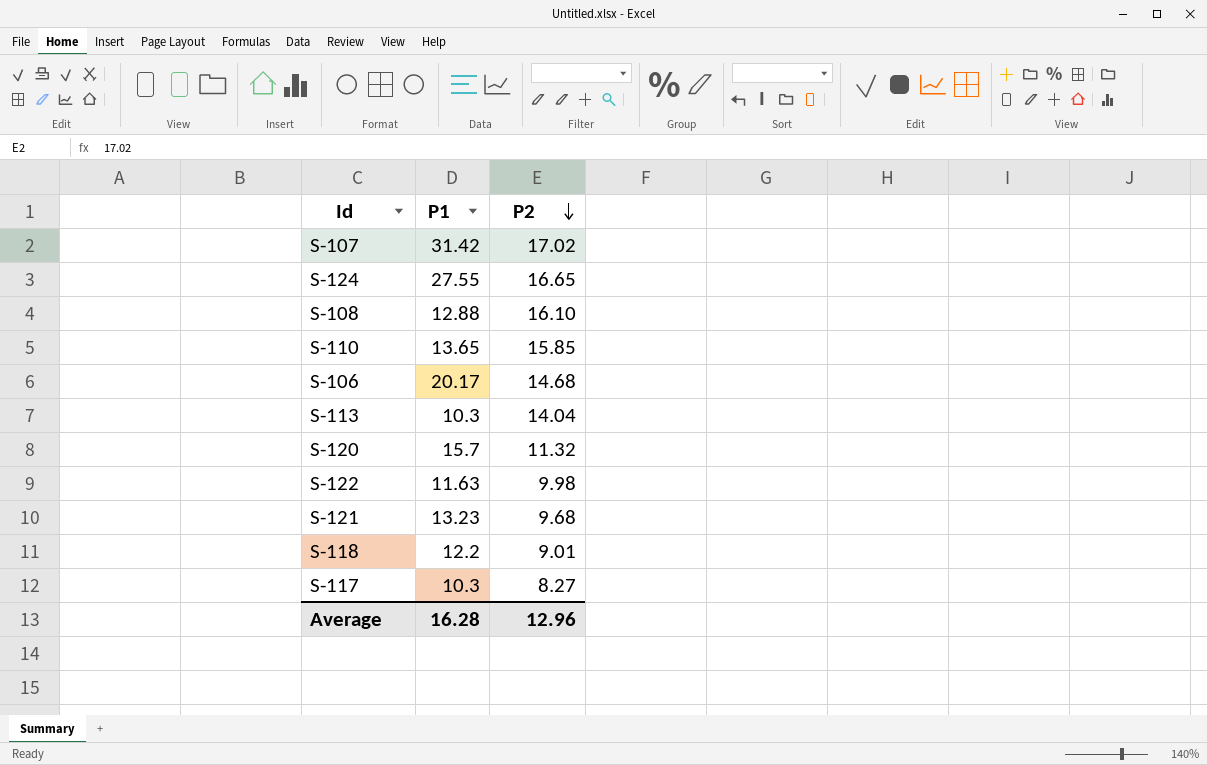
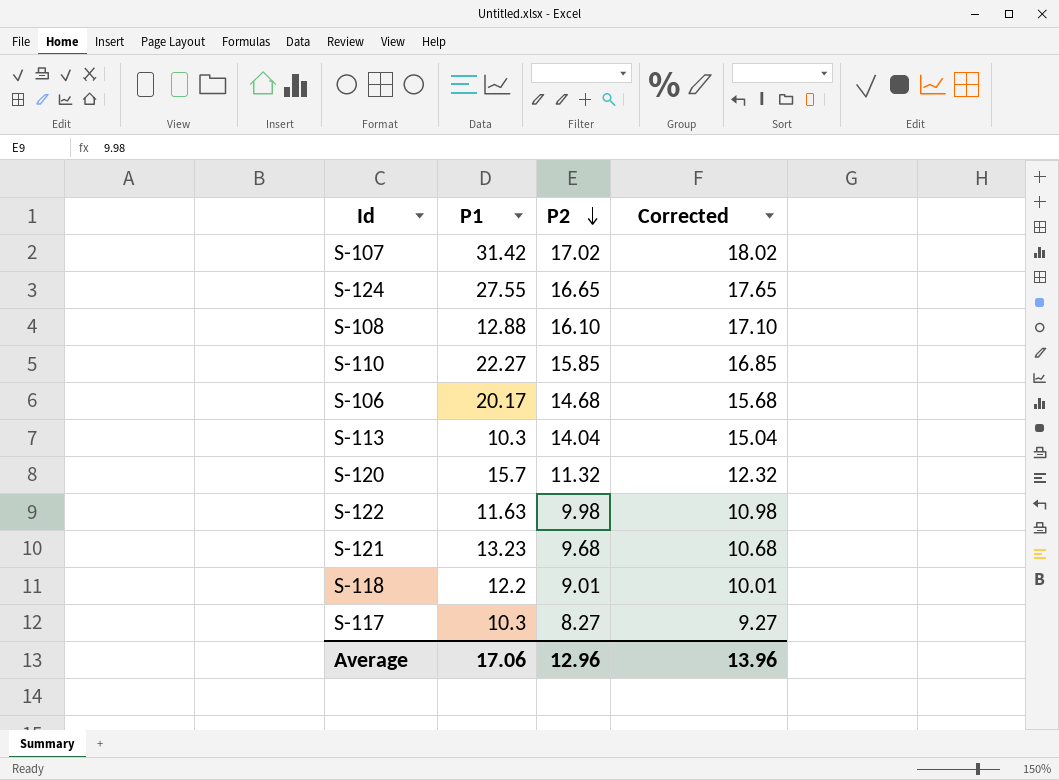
column Corrected | formula: none -> [P2] + 1
S-110 | P1: 13.65 -> 22.27
Average | P1: 16.28 -> 17.06

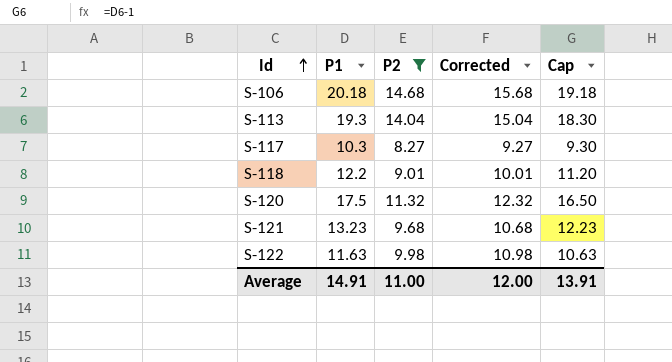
filter: none -> P2 <= 14.68
row order: P2 descending -> Id ascending
column Cap | formula: none -> [P1] - 1
S-106 | P1: 20.17 -> 20.18
S-113 | P1: 10.3 -> 19.3
S-120 | P1: 15.7 -> 17.5
Average | P1: 17.06 -> 14.91
Average | P2: 12.96 -> 11.00
Average | Corrected: 13.96 -> 12.00

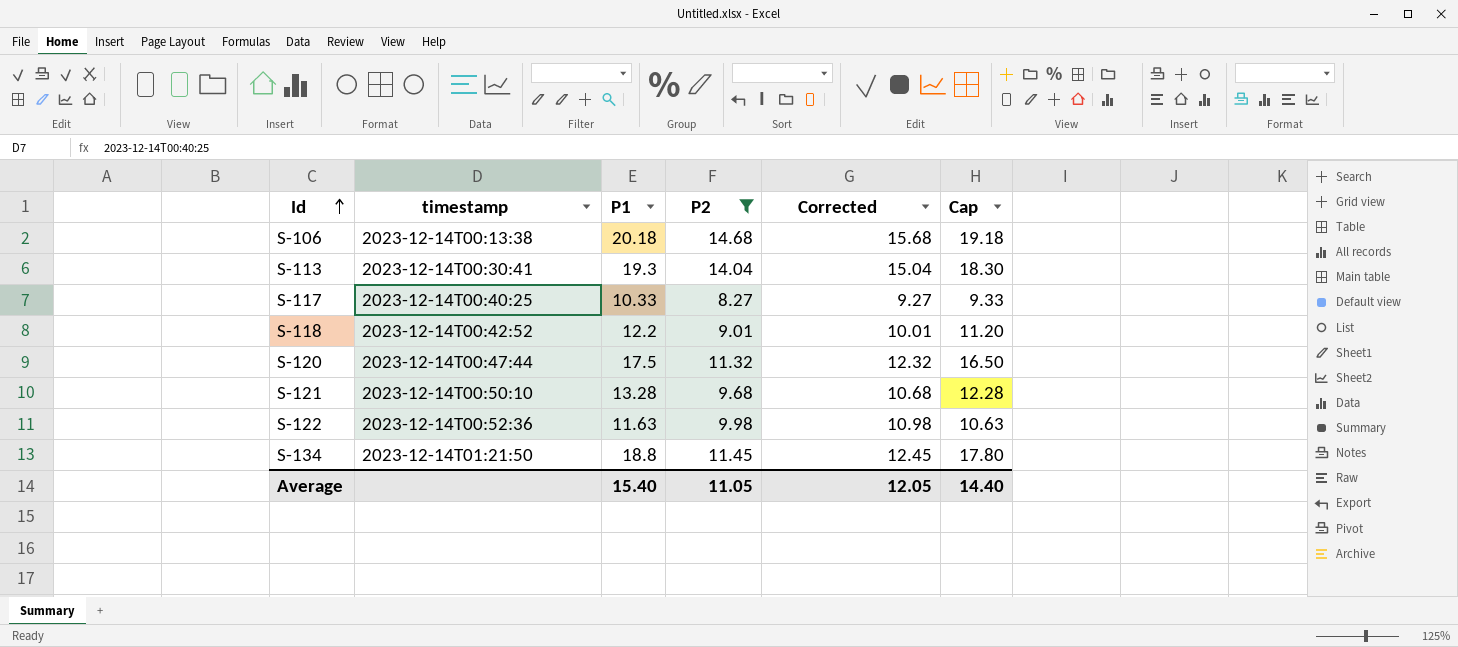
column timestamp | position: none -> 2
S-117 | P1: 10.3 -> 10.33
S-117 | Cap: 9.30 -> 9.33
S-121 | P1: 13.23 -> 13.28
S-121 | Cap: 12.23 -> 12.28
row S-134: none -> 2023-12-14T01:21:50 | 18.8 | 11.45 | 12.45 | 17.80
Average | P1: 14.91 -> 15.40
Average | P2: 11.00 -> 11.05
Average | Corrected: 12.00 -> 12.05
Average | Cap: 13.91 -> 14.40

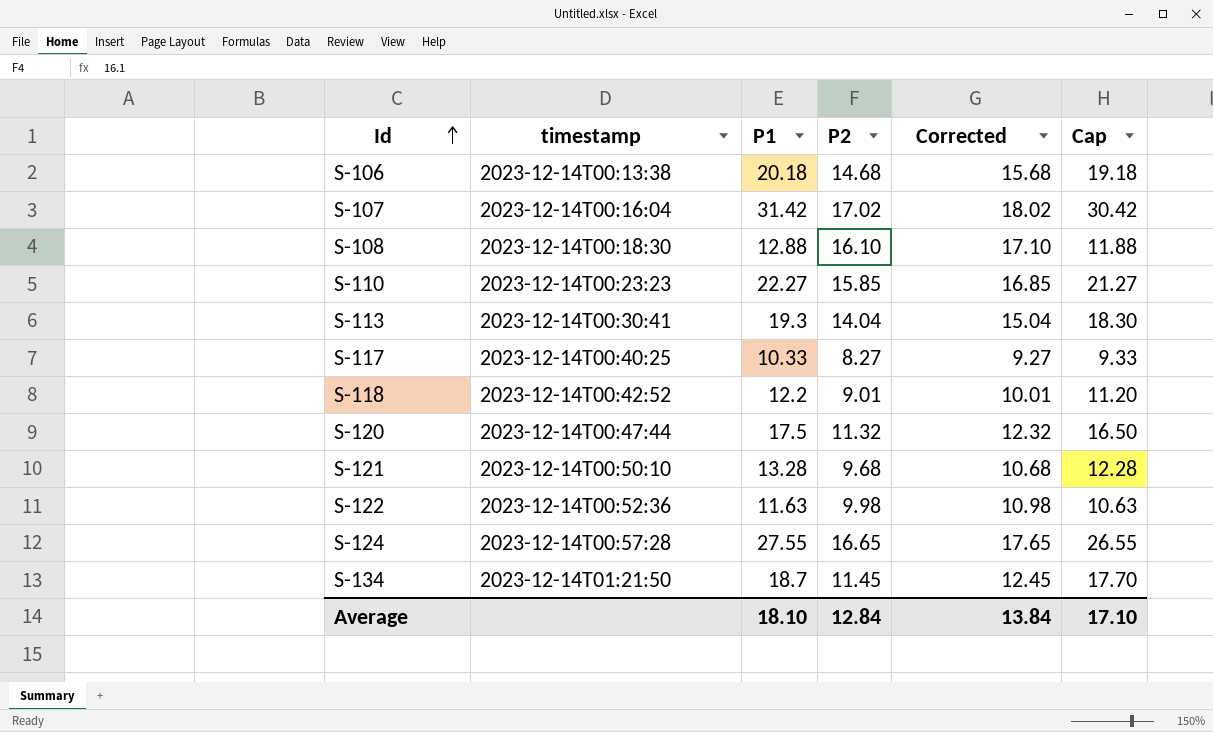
filter: P2 <= 14.68 -> none
S-134 | P1: 18.8 -> 18.7
S-134 | Cap: 17.80 -> 17.70
Average | P1: 15.40 -> 18.10
Average | P2: 11.05 -> 12.84
Average | Corrected: 12.05 -> 13.84
Average | Cap: 14.40 -> 17.10

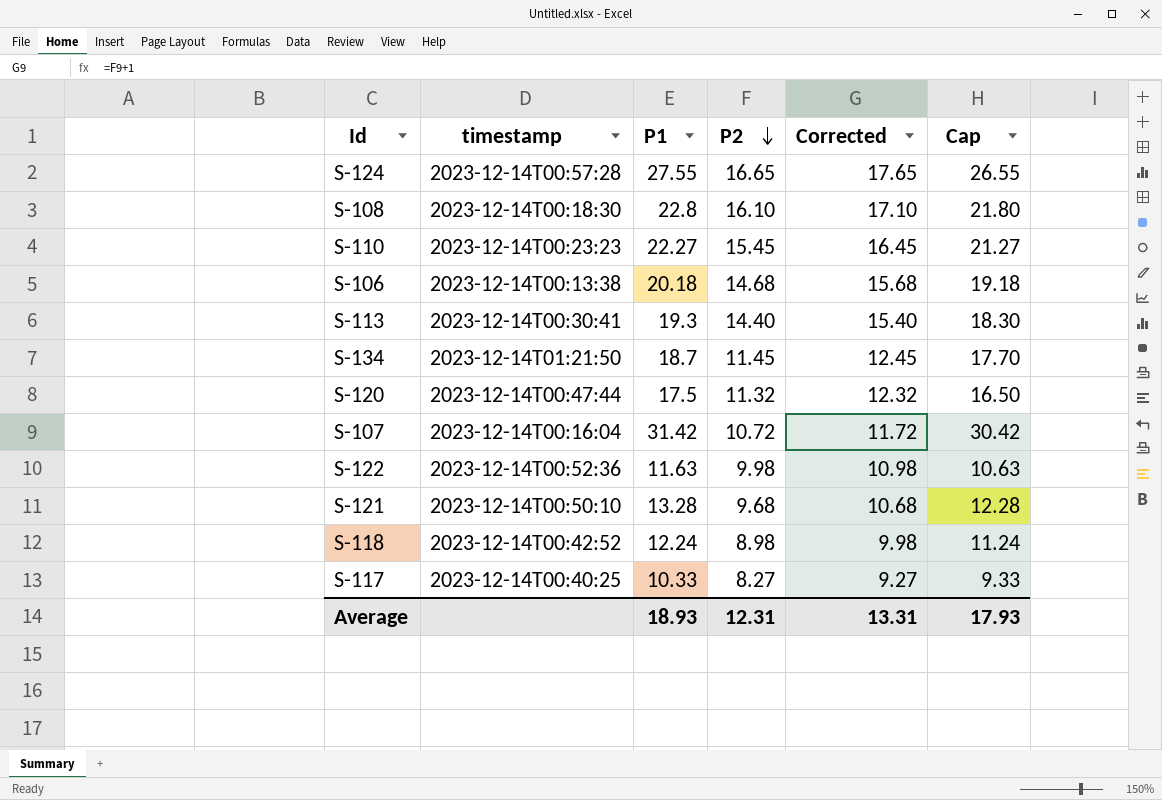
row order: Id ascending -> P2 descending
S-108 | P1: 12.88 -> 22.8
S-108 | Cap: 11.88 -> 21.80
S-110 | P2: 15.85 -> 15.45
S-110 | Corrected: 16.85 -> 16.45
S-113 | P2: 14.04 -> 14.40
S-113 | Corrected: 15.04 -> 15.40
S-107 | P2: 17.02 -> 10.72
S-107 | Corrected: 18.02 -> 11.72
S-118 | P1: 12.2 -> 12.24
S-118 | P2: 9.01 -> 8.98
S-118 | Corrected: 10.01 -> 9.98
S-118 | Cap: 11.20 -> 11.24
Average | P1: 18.10 -> 18.93
Average | P2: 12.84 -> 12.31
Average | Corrected: 13.84 -> 13.31
Average | Cap: 17.10 -> 17.93

